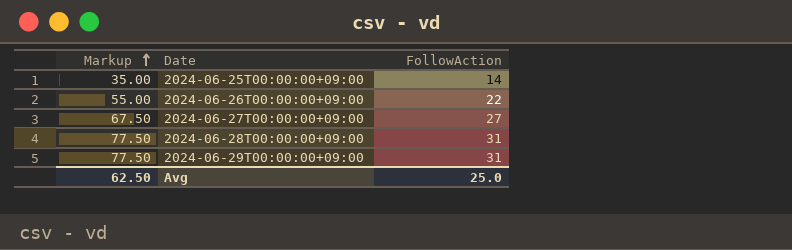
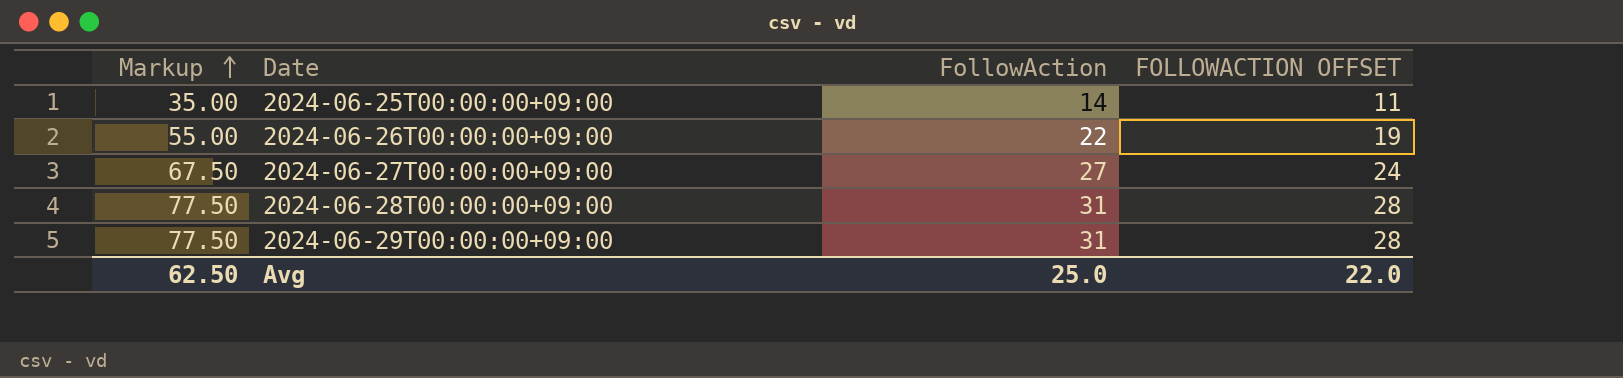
column FOLLOWACTION OFFSET | formula: none -> [FollowAction] - 3

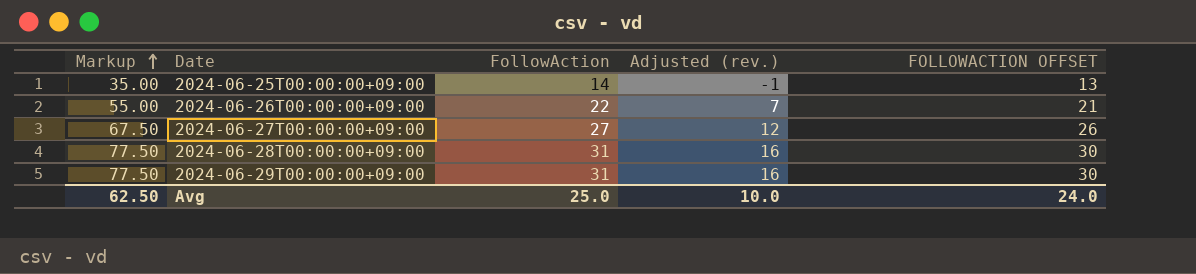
column Adjusted (rev.) | formula: none -> [FollowAction] - 15
column FOLLOWACTION OFFSET | formula: [FollowAction] - 3 -> [FollowAction] - 1
Avg | FOLLOWACTION OFFSET: 22.0 -> 24.0

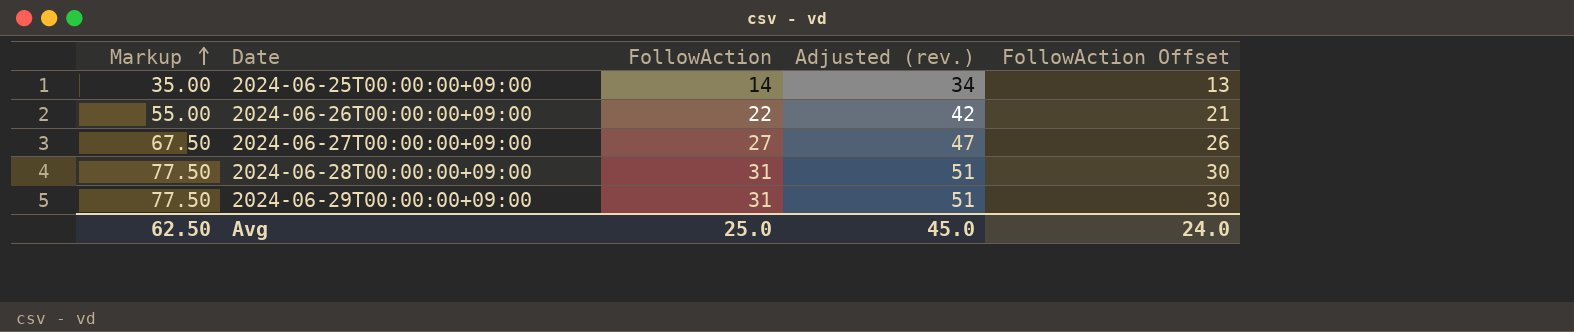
column Adjusted (rev.) | formula: [FollowAction] - 15 -> [FollowAction] + 20
column name: FOLLOWACTION OFFSET -> FollowAction Offset
Avg | Adjusted (rev.): 10.0 -> 45.0

